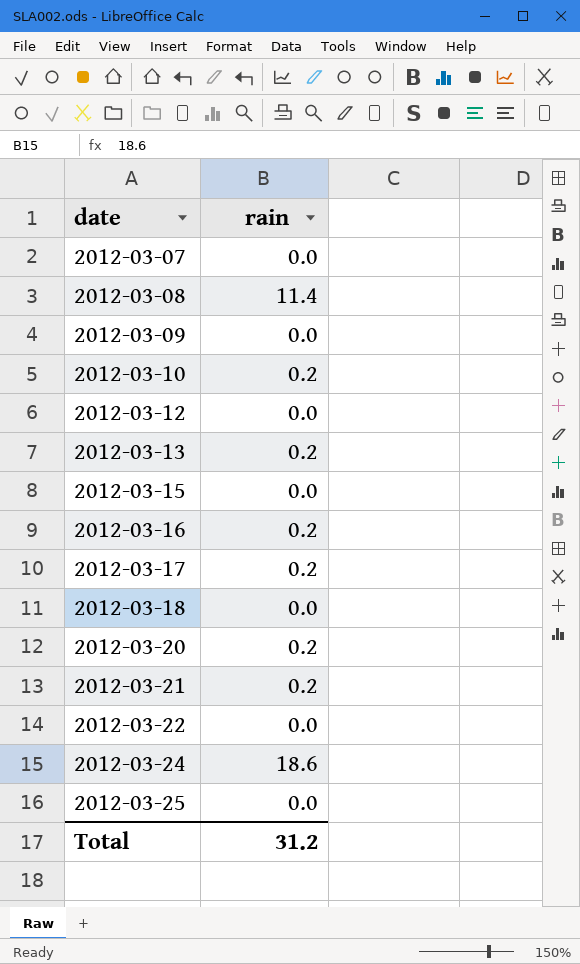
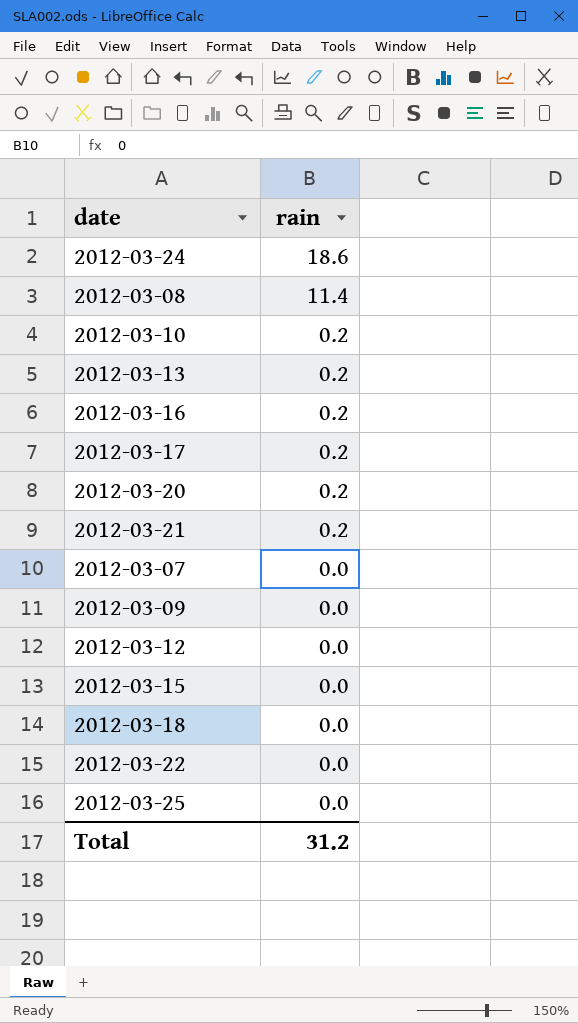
row order: date ascending -> rain descending

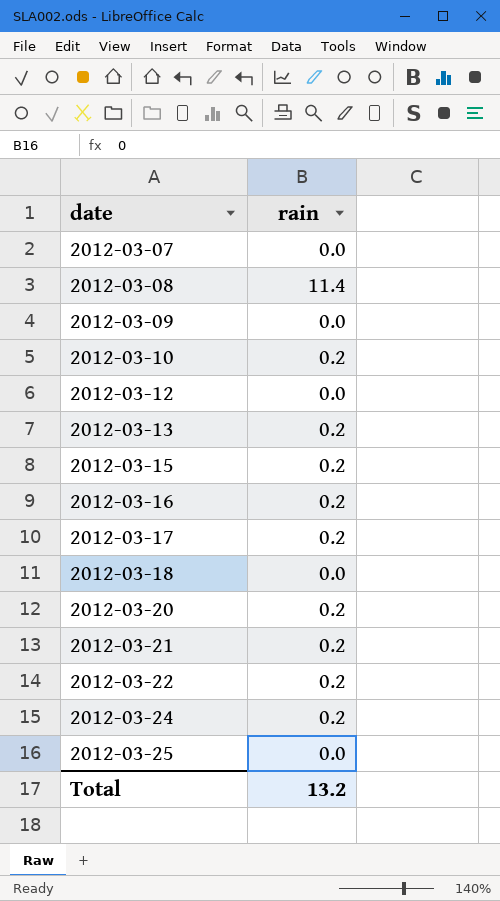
row order: rain descending -> date ascending
2012-03-15 | rain: 0.0 -> 0.2
2012-03-22 | rain: 0.0 -> 0.2
2012-03-24 | rain: 18.6 -> 0.2
Total | rain: 31.2 -> 13.2

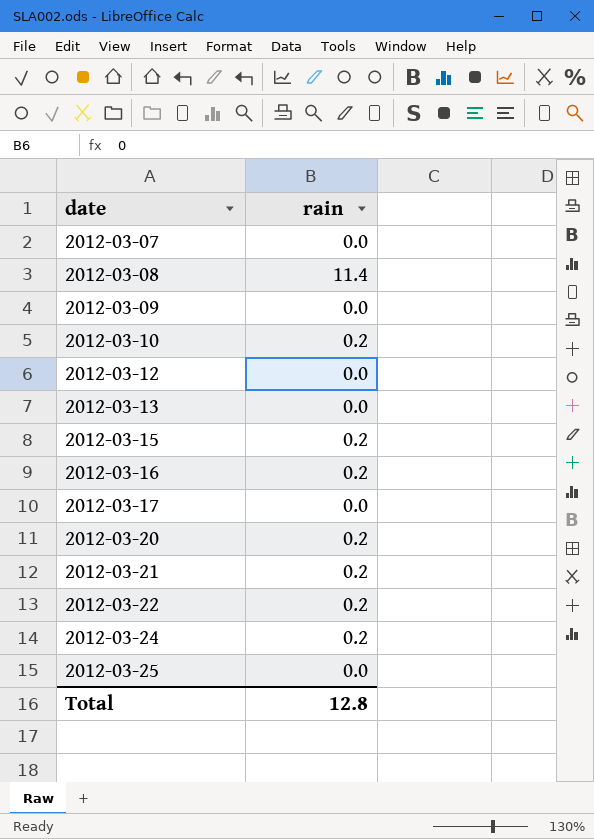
row 2012-03-18: 0.0 -> none
2012-03-13 | rain: 0.2 -> 0.0
2012-03-17 | rain: 0.2 -> 0.0
Total | rain: 13.2 -> 12.8

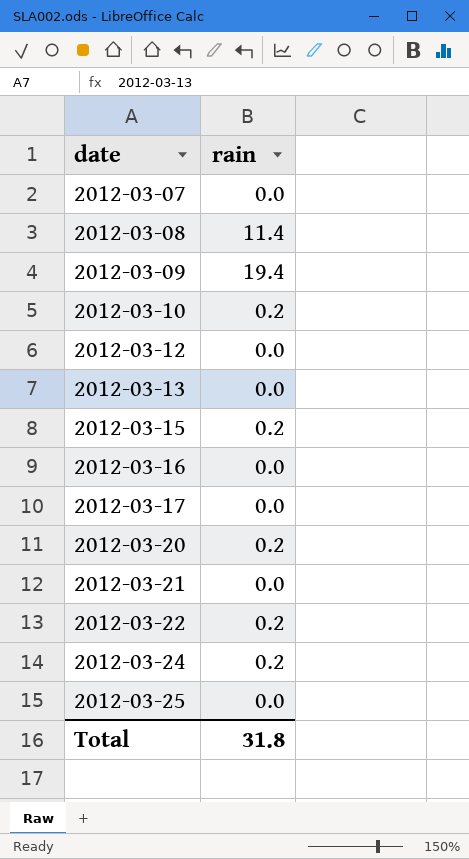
2012-03-09 | rain: 0.0 -> 19.4
2012-03-16 | rain: 0.2 -> 0.0
2012-03-21 | rain: 0.2 -> 0.0
Total | rain: 12.8 -> 31.8

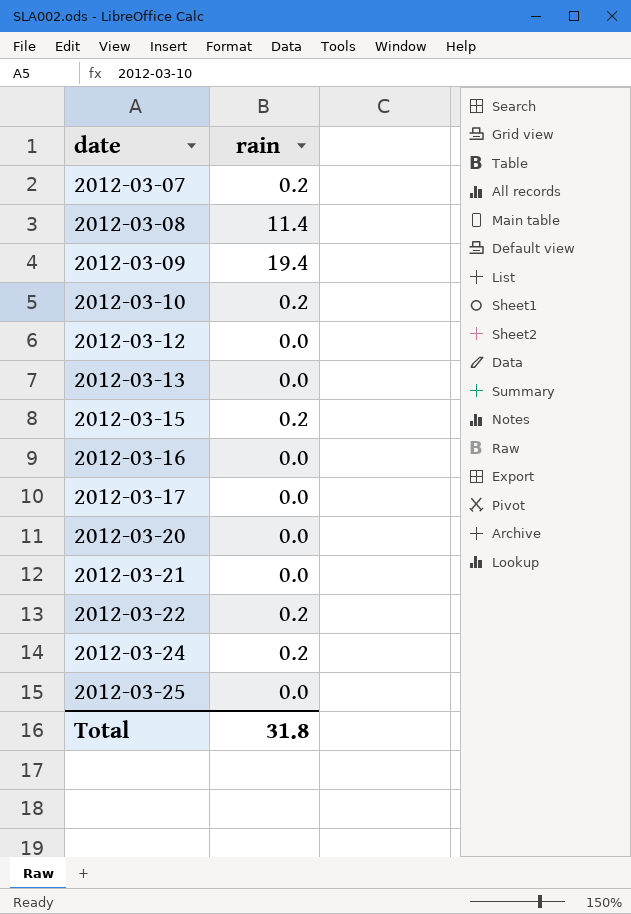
2012-03-07 | rain: 0.0 -> 0.2
2012-03-20 | rain: 0.2 -> 0.0

